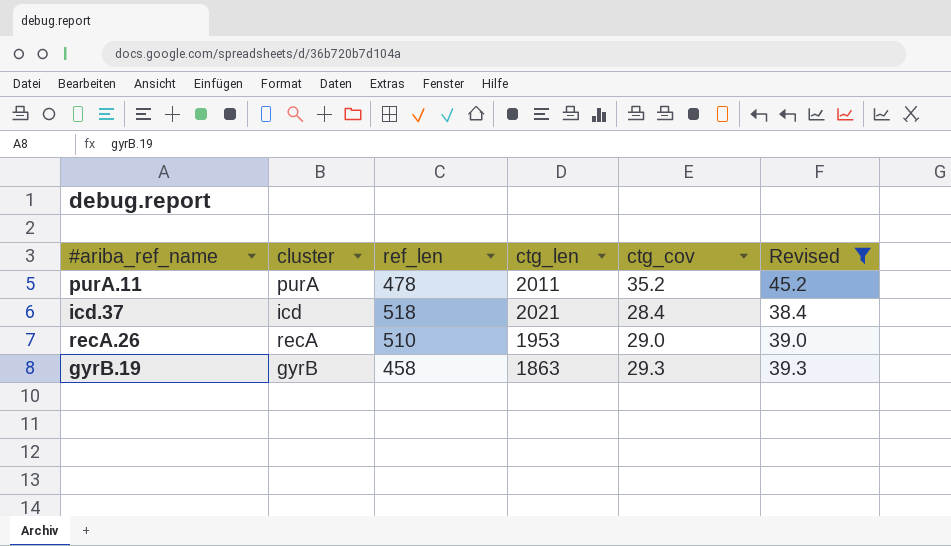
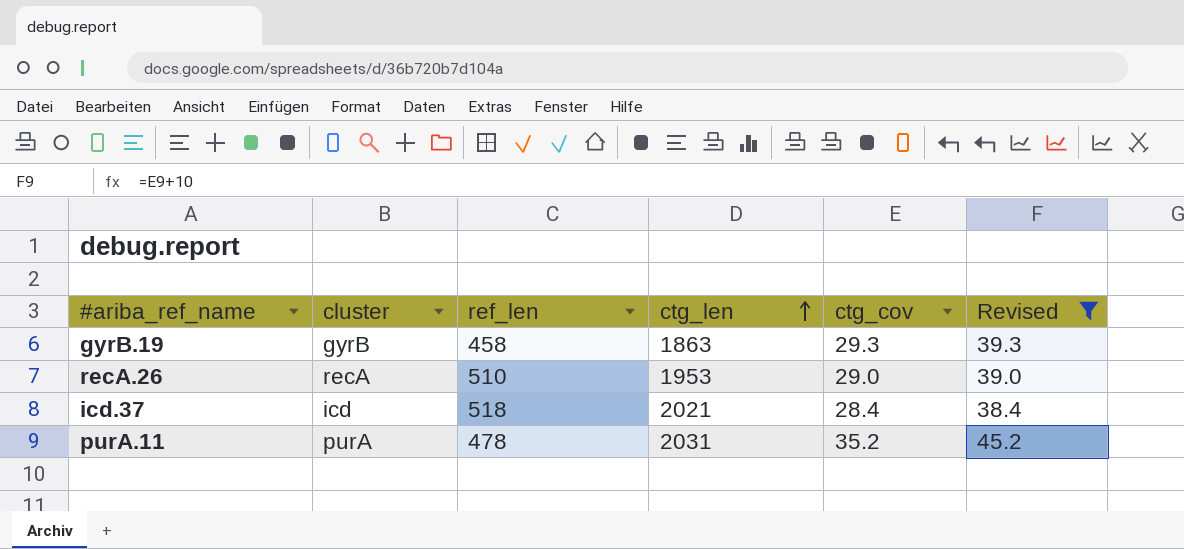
row order: none -> ctg_len ascending
purA.11 | ctg_len: 2011 -> 2031

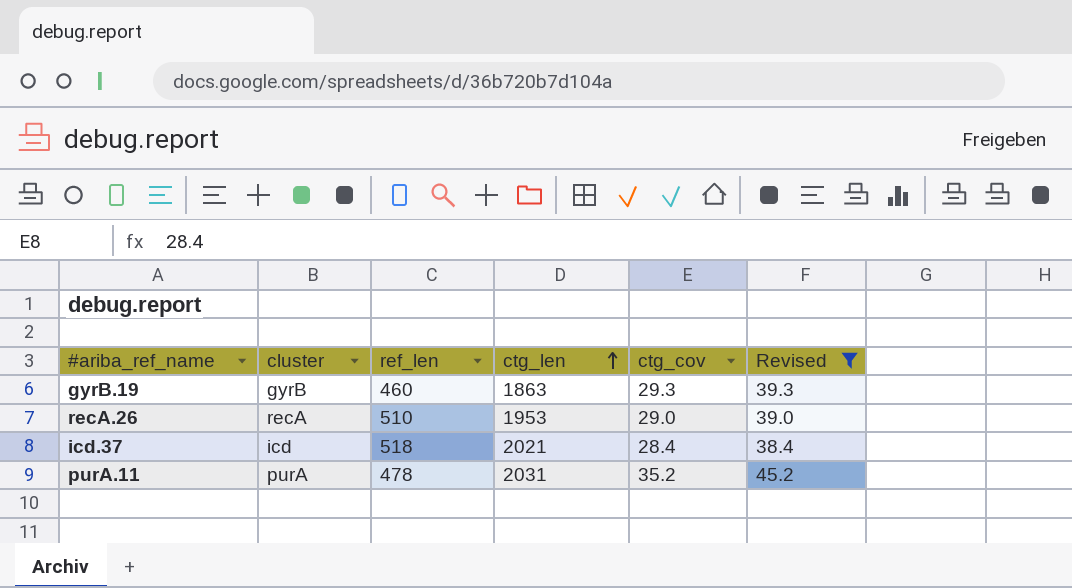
gyrB.19 | ref_len: 458 -> 460

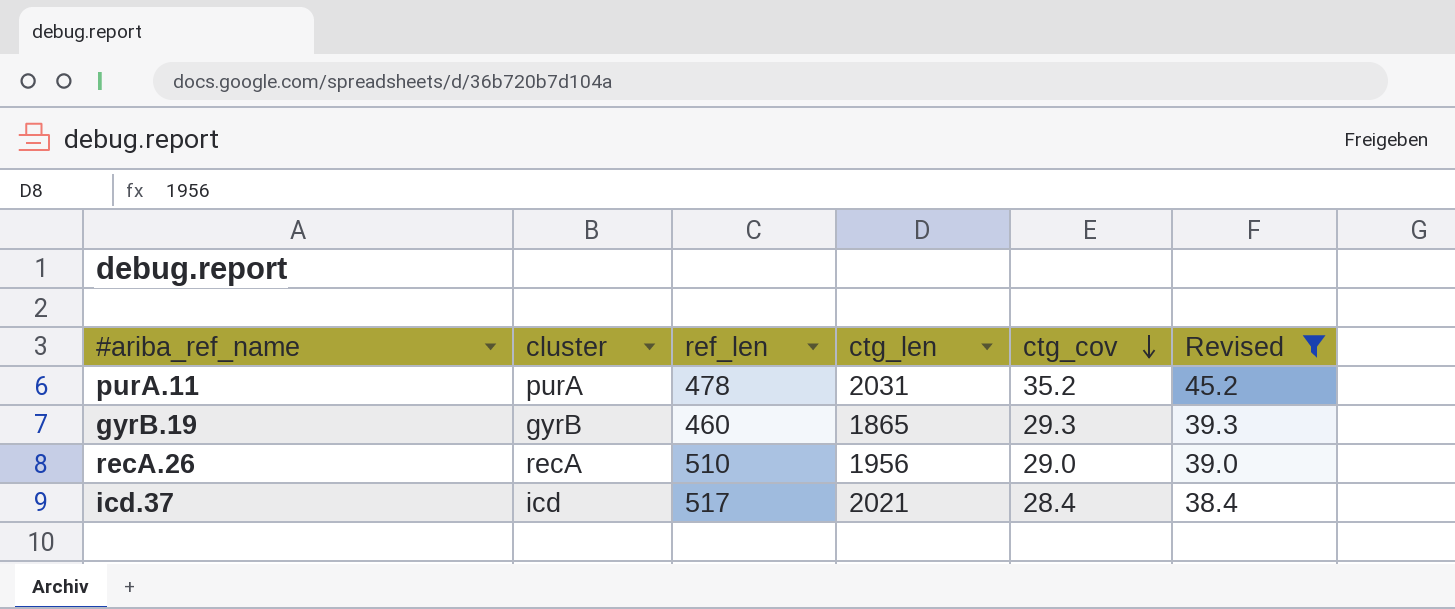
row order: ctg_len ascending -> ctg_cov descending
gyrB.19 | ctg_len: 1863 -> 1865
recA.26 | ctg_len: 1953 -> 1956
icd.37 | ref_len: 518 -> 517

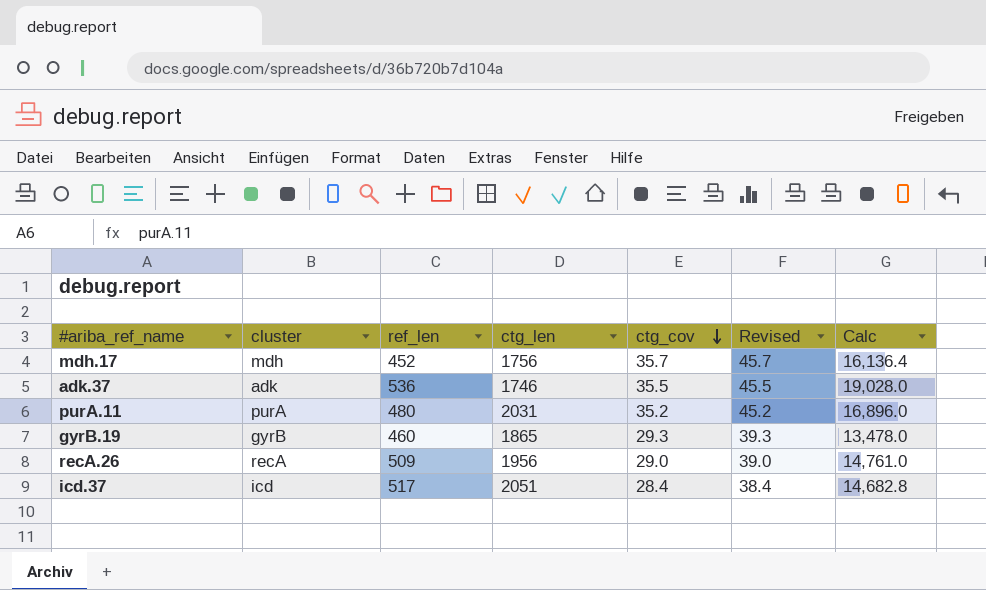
filter: Revised <= 45.2 -> none
column Calc | formula: none -> [ref_len] * [ctg_cov]
purA.11 | ref_len: 478 -> 480
recA.26 | ref_len: 510 -> 509
icd.37 | ctg_len: 2021 -> 2051

